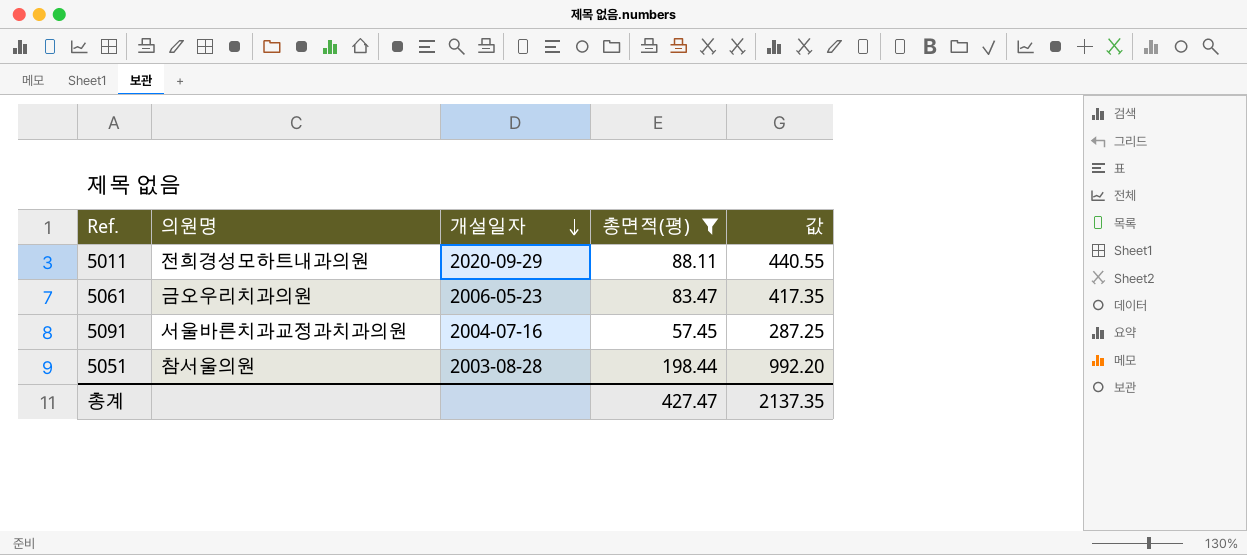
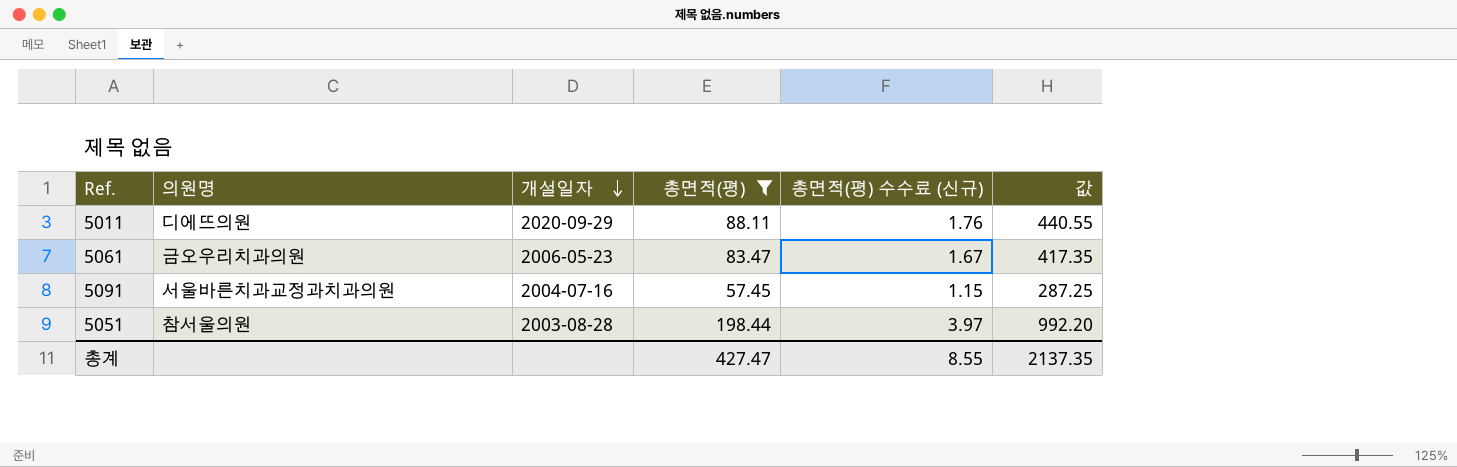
column 총면적(평) 수수료 (신규) | formula: none -> [총면적(평)] * 0.02
5011 | 의원명: 전희경성모하트내과의원 -> 디에뜨의원

